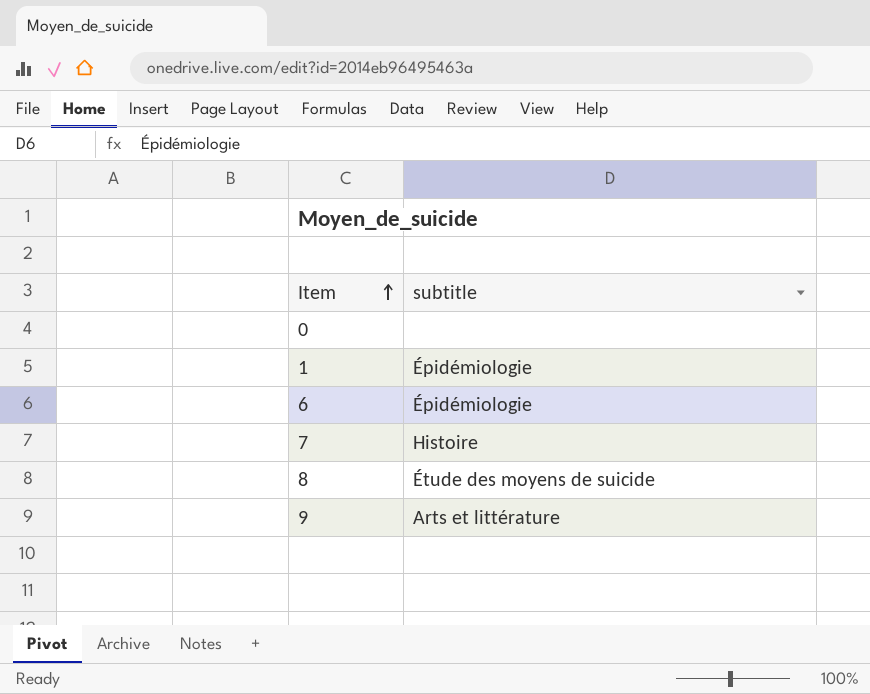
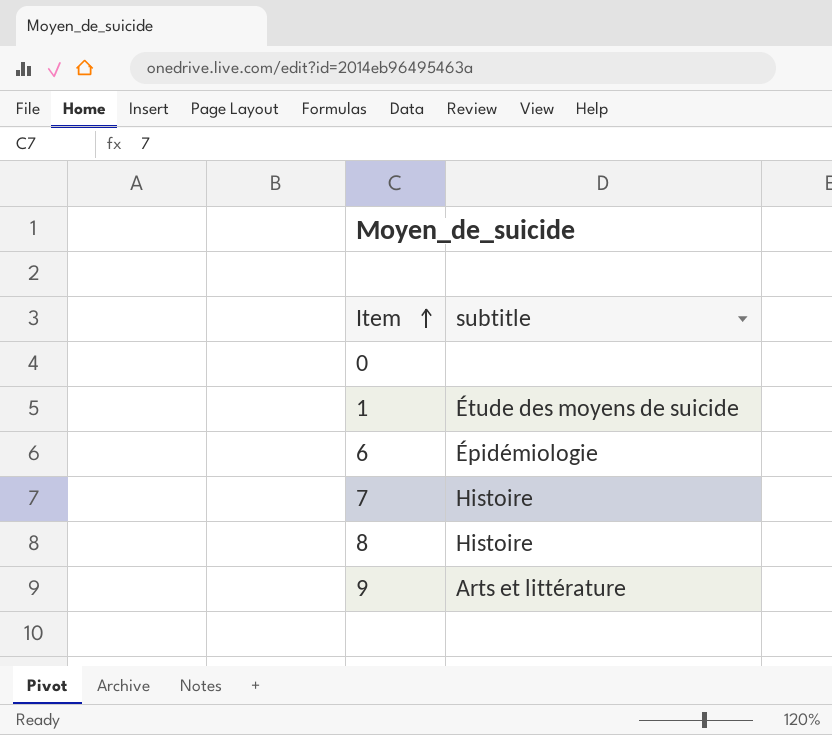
1 | subtitle: Épidémiologie -> Étude des moyens de suicide
8 | subtitle: Étude des moyens de suicide -> Histoire

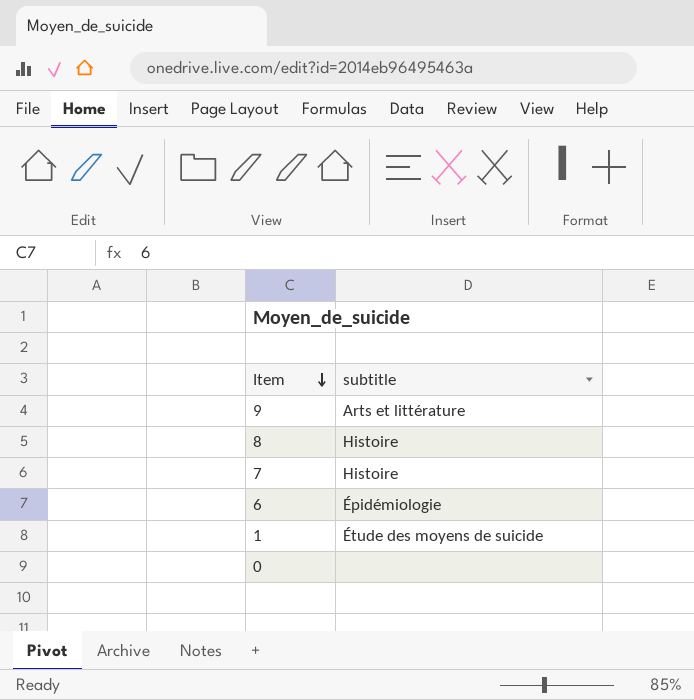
row order: Item ascending -> Item descending

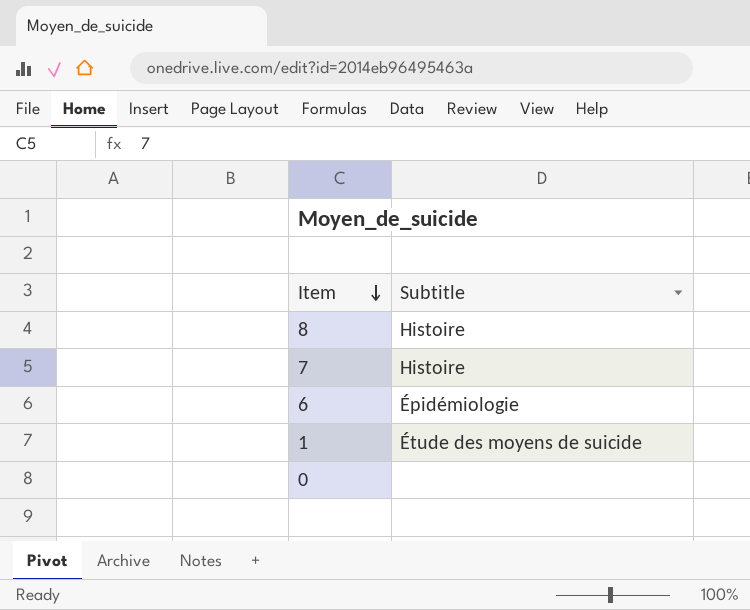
column name: subtitle -> Subtitle
row 9: Arts et littérature -> none

